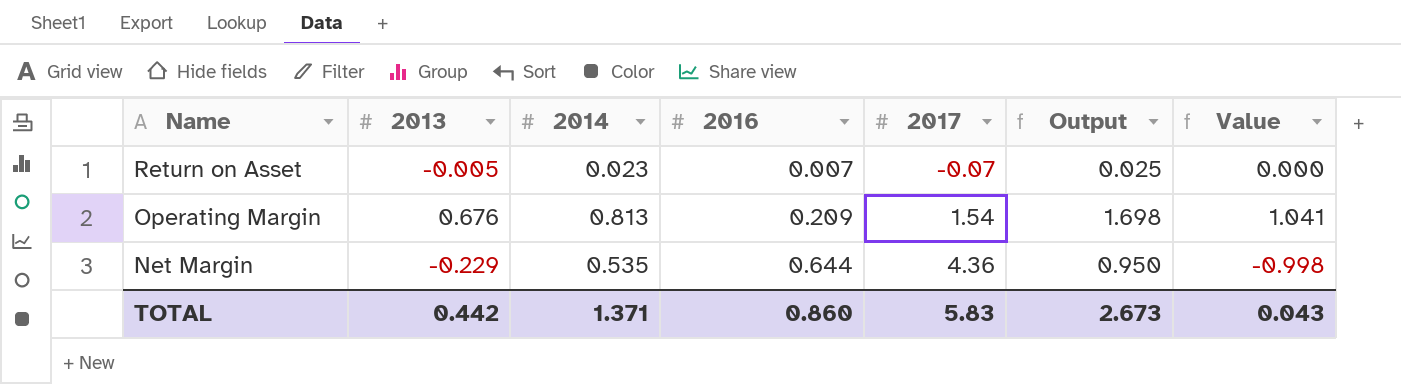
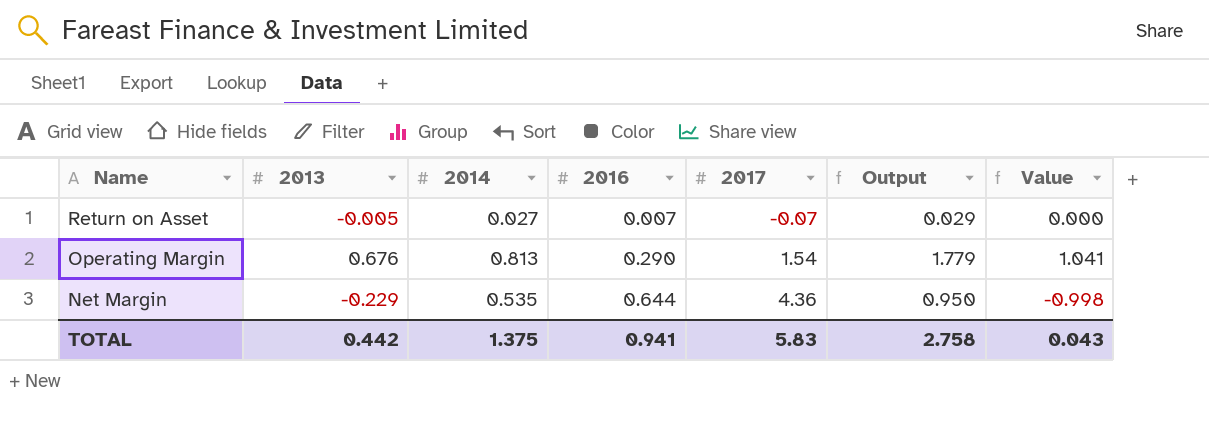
Return on Asset | 2014: 0.023 -> 0.027
Return on Asset | Output: 0.025 -> 0.029
Operating Margin | 2016: 0.209 -> 0.290
Operating Margin | Output: 1.698 -> 1.779
TOTAL | 2014: 1.371 -> 1.375
TOTAL | 2016: 0.860 -> 0.941
TOTAL | Output: 2.673 -> 2.758

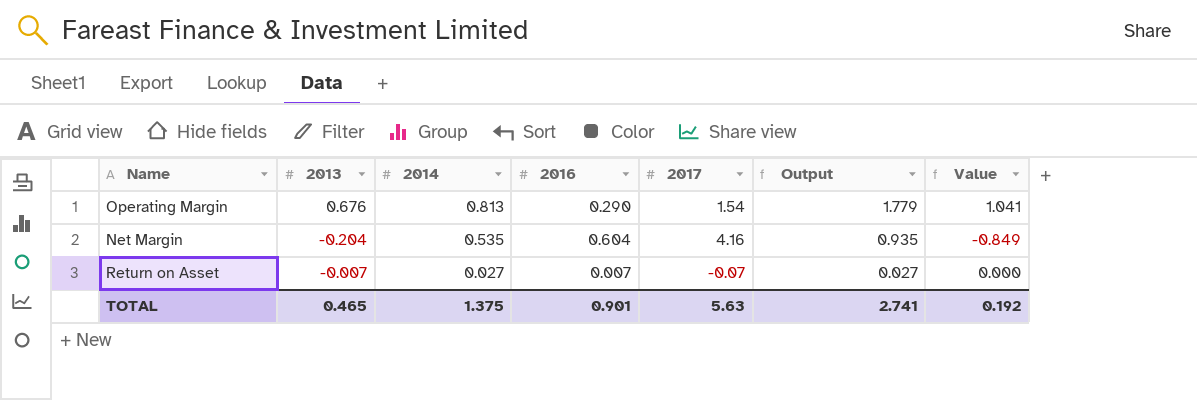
row order: Name descending -> 2014 descending
Net Margin | 2013: -0.229 -> -0.204
Net Margin | 2016: 0.644 -> 0.604
Net Margin | 2017: 4.36 -> 4.16
Net Margin | Output: 0.950 -> 0.935
Net Margin | Value: -0.998 -> -0.849
Return on Asset | 2013: -0.005 -> -0.007
Return on Asset | Output: 0.029 -> 0.027
TOTAL | 2013: 0.442 -> 0.465
TOTAL | 2016: 0.941 -> 0.901
TOTAL | 2017: 5.83 -> 5.63
TOTAL | Output: 2.758 -> 2.741
TOTAL | Value: 0.043 -> 0.192

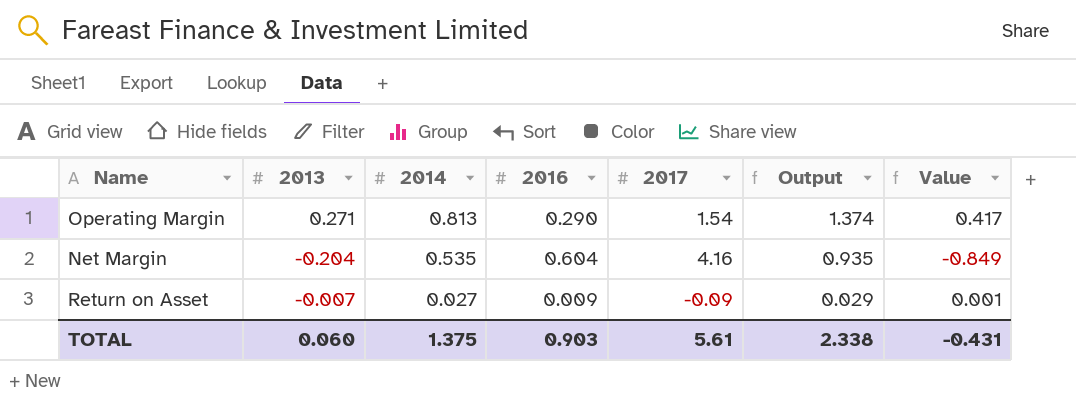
Operating Margin | 2013: 0.676 -> 0.271
Operating Margin | Output: 1.779 -> 1.374
Operating Margin | Value: 1.041 -> 0.417
Return on Asset | 2016: 0.007 -> 0.009
Return on Asset | 2017: -0.07 -> -0.09
Return on Asset | Output: 0.027 -> 0.029
Return on Asset | Value: 0.000 -> 0.001
TOTAL | 2013: 0.465 -> 0.060
TOTAL | 2016: 0.901 -> 0.903
TOTAL | 2017: 5.63 -> 5.61
TOTAL | Output: 2.741 -> 2.338
TOTAL | Value: 0.192 -> -0.431

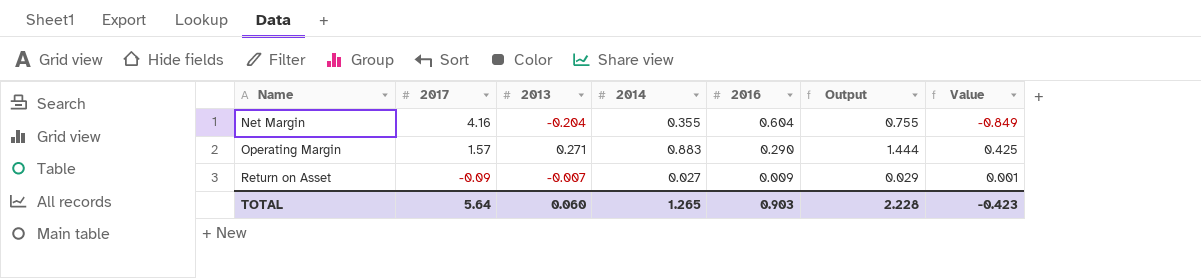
row order: 2014 descending -> Name ascending
column 2017 | position: 5 -> 2
Net Margin | 2014: 0.535 -> 0.355
Net Margin | Output: 0.935 -> 0.755
Operating Margin | 2017: 1.54 -> 1.57
Operating Margin | 2014: 0.813 -> 0.883
Operating Margin | Output: 1.374 -> 1.444
Operating Margin | Value: 0.417 -> 0.425
TOTAL | 2017: 5.61 -> 5.64
TOTAL | 2014: 1.375 -> 1.265
TOTAL | Output: 2.338 -> 2.228
TOTAL | Value: -0.431 -> -0.423

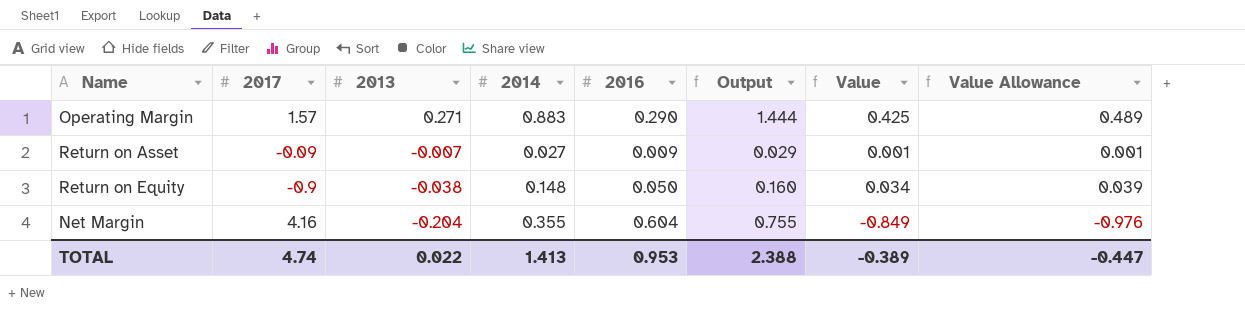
row order: Name ascending -> 2013 descending
column Value Allowance | formula: none -> [Value] * 1.15
row Return on Equity: none -> -0.9 | -0.038 | 0.148 | 0.050 | 0.160 | 0.034 | 0.039
TOTAL | 2017: 5.64 -> 4.74
TOTAL | 2013: 0.060 -> 0.022
TOTAL | 2014: 1.265 -> 1.413
TOTAL | 2016: 0.903 -> 0.953
TOTAL | Output: 2.228 -> 2.388
TOTAL | Value: -0.423 -> -0.389

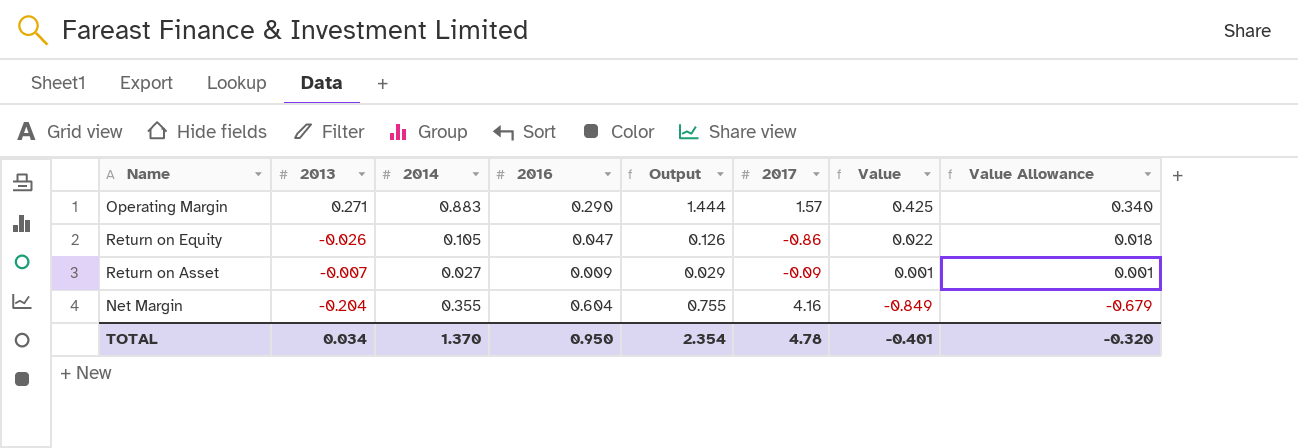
row order: 2013 descending -> Value descending
column 2017 | position: 2 -> 6
column Value Allowance | formula: [Value] * 1.15 -> [Value] * 0.8
Return on Equity | 2013: -0.038 -> -0.026
Return on Equity | 2014: 0.148 -> 0.105
Return on Equity | 2016: 0.050 -> 0.047
Return on Equity | Output: 0.160 -> 0.126
Return on Equity | 2017: -0.9 -> -0.86
Return on Equity | Value: 0.034 -> 0.022
TOTAL | 2013: 0.022 -> 0.034
TOTAL | 2014: 1.413 -> 1.370
TOTAL | 2016: 0.953 -> 0.950
TOTAL | Output: 2.388 -> 2.354
TOTAL | 2017: 4.74 -> 4.78
TOTAL | Value: -0.389 -> -0.401
TOTAL | Value Allowance: -0.447 -> -0.320

